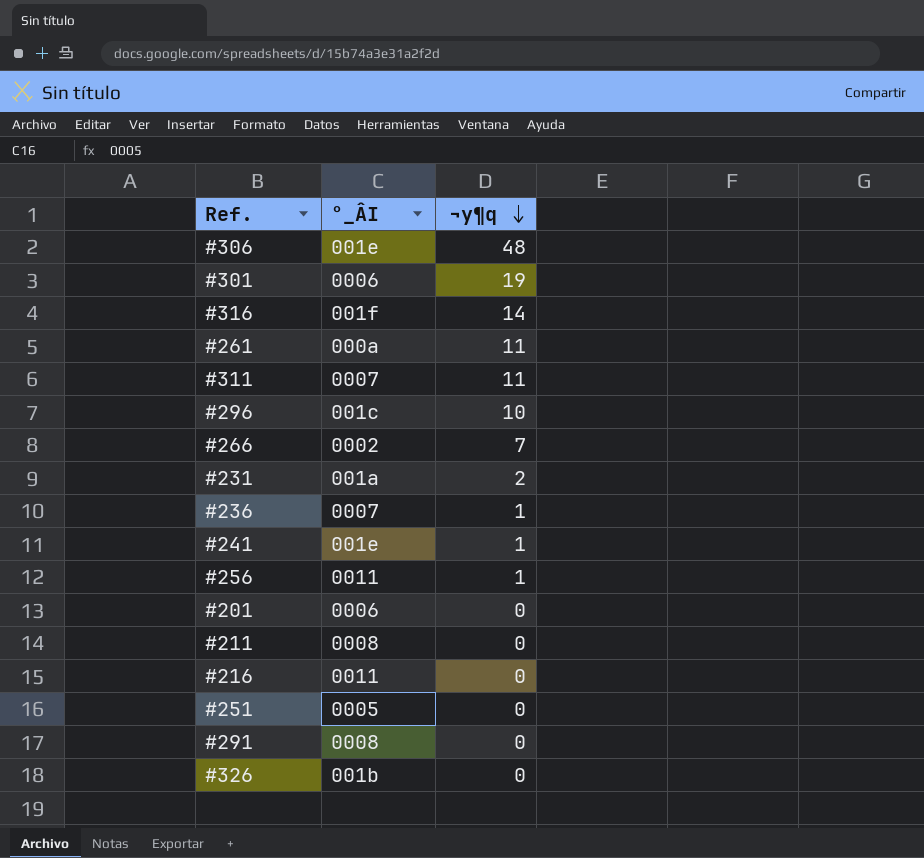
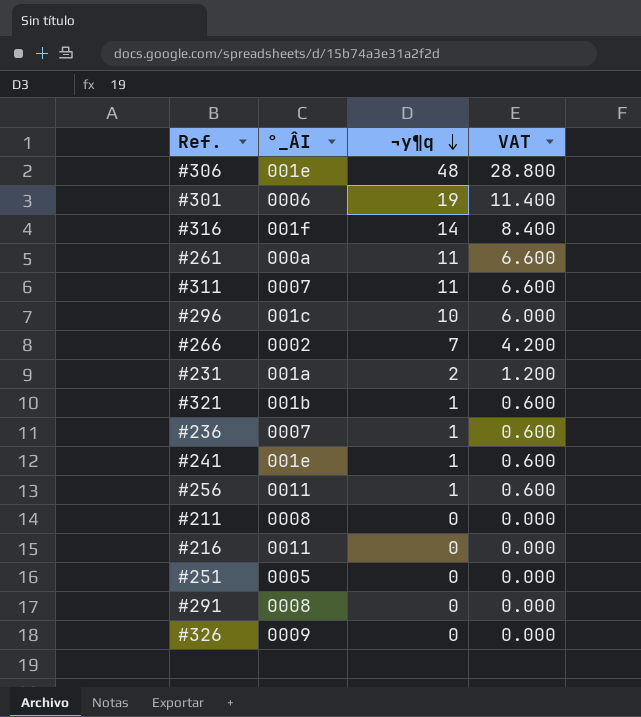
column VAT | formula: none -> [¬y¶q] * 0.6
row #201: 0006 | 0 -> none
row #321: none -> 001b | 1 | 0.600
#326 | °_ÂI: 001b -> 0009

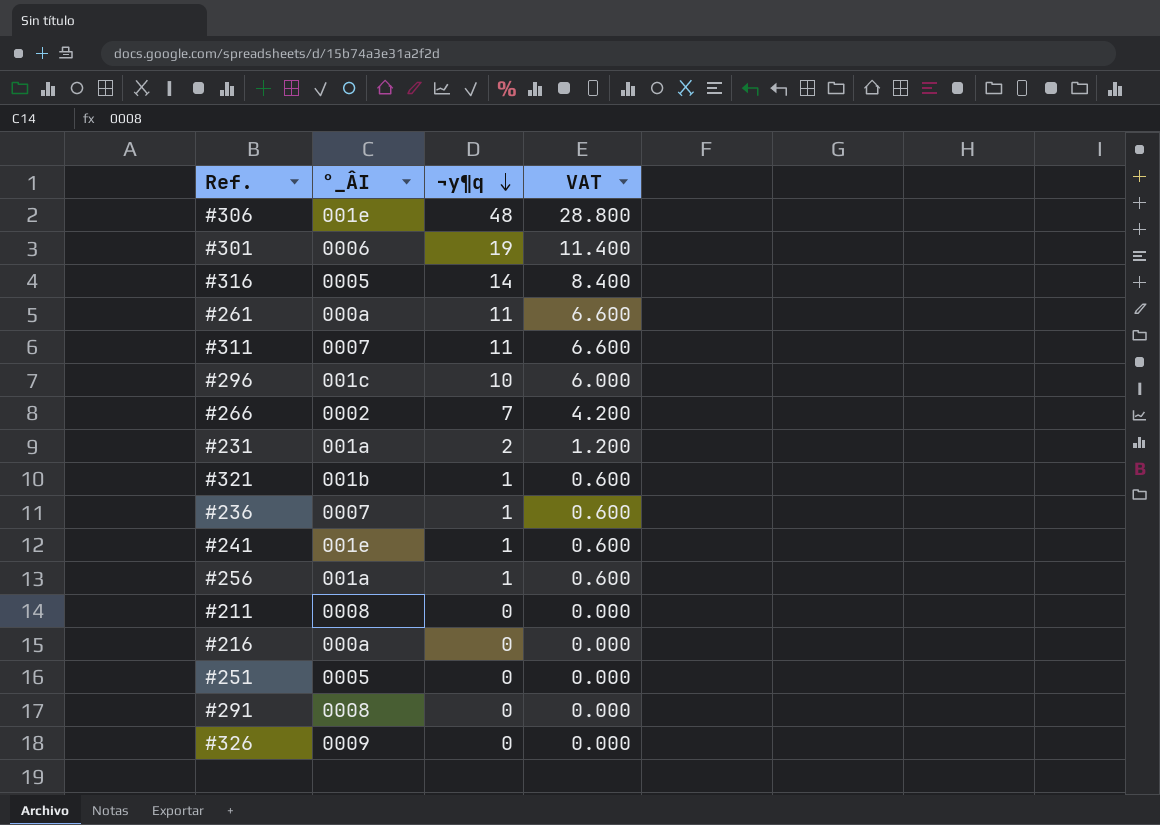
#316 | °_ÂI: 001f -> 0005
#256 | °_ÂI: 0011 -> 001a
#216 | °_ÂI: 0011 -> 000a

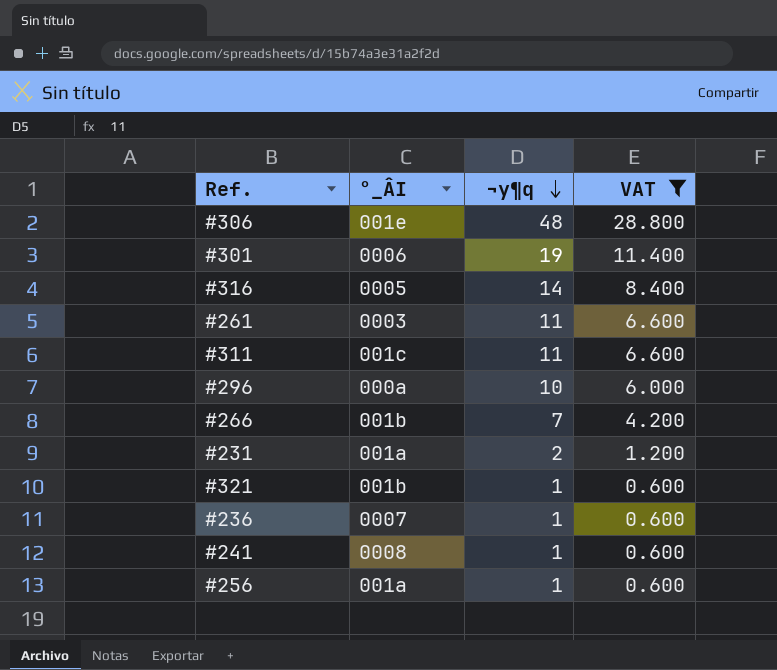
filter: none -> VAT != 0.000
#261 | °_ÂI: 000a -> 0003
#311 | °_ÂI: 0007 -> 001c
#296 | °_ÂI: 001c -> 000a
#266 | °_ÂI: 0002 -> 001b
#241 | °_ÂI: 001e -> 0008

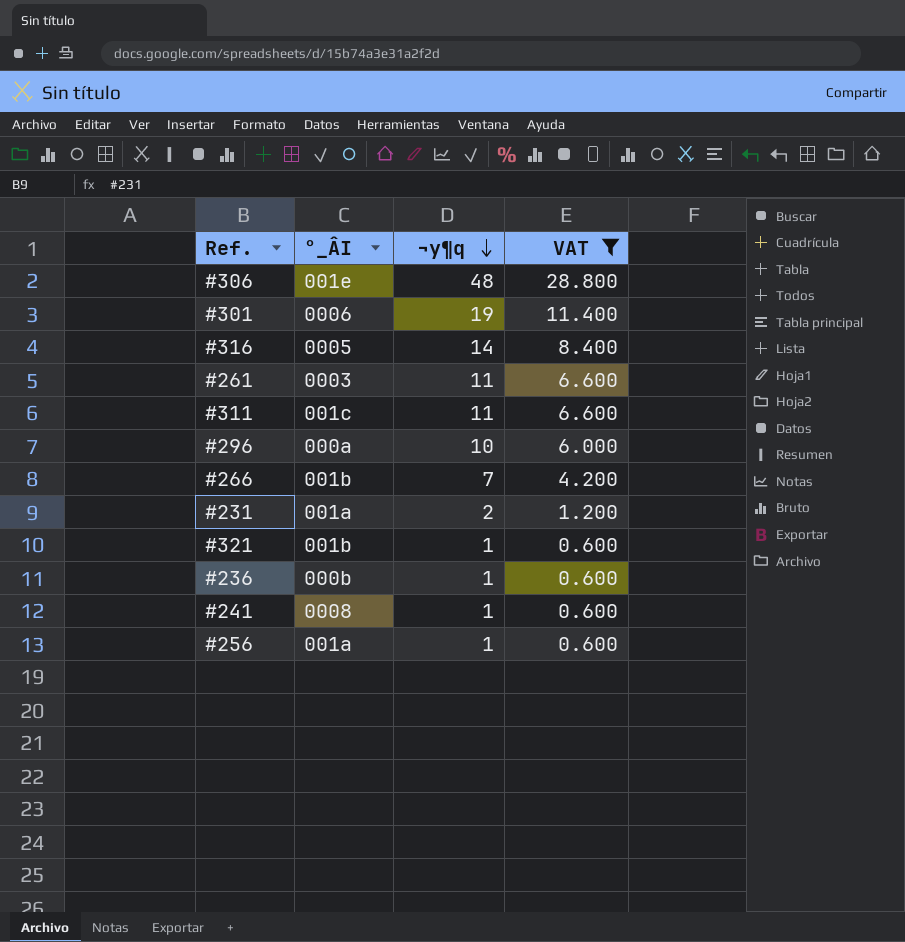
#236 | °_ÂI: 0007 -> 000b

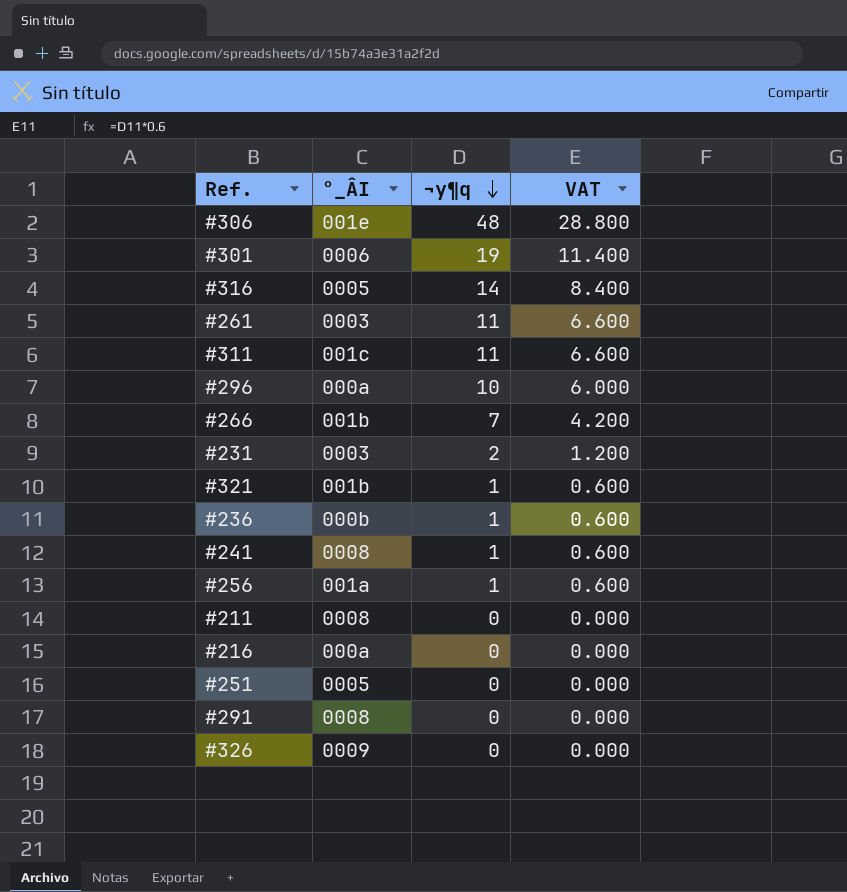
filter: VAT != 0.000 -> none
#231 | °_ÂI: 001a -> 0003

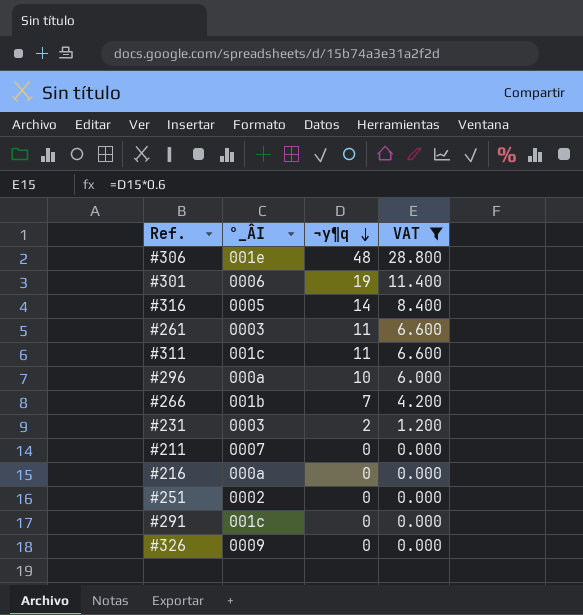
filter: none -> VAT != 0.600
#211 | °_ÂI: 0008 -> 0007
#251 | °_ÂI: 0005 -> 0002
#291 | °_ÂI: 0008 -> 001c

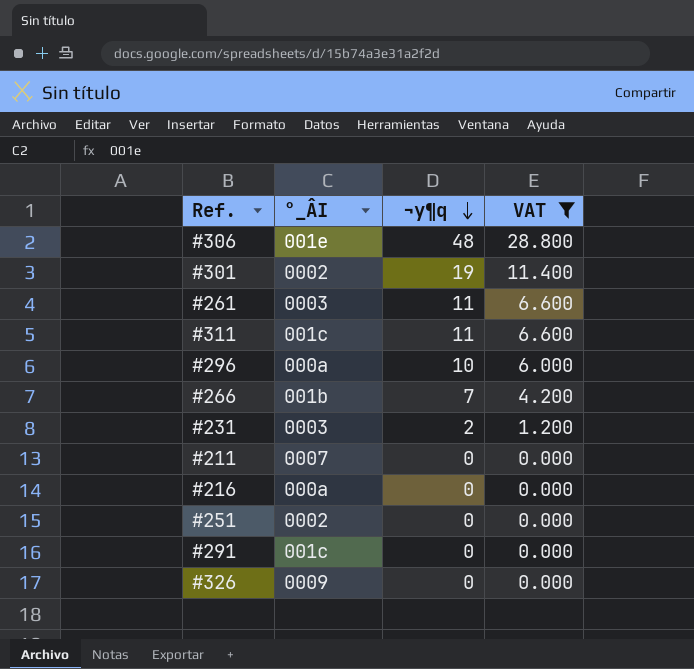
row #316: 0005 | 14 | 8.400 -> none
#301 | °_ÂI: 0006 -> 0002

